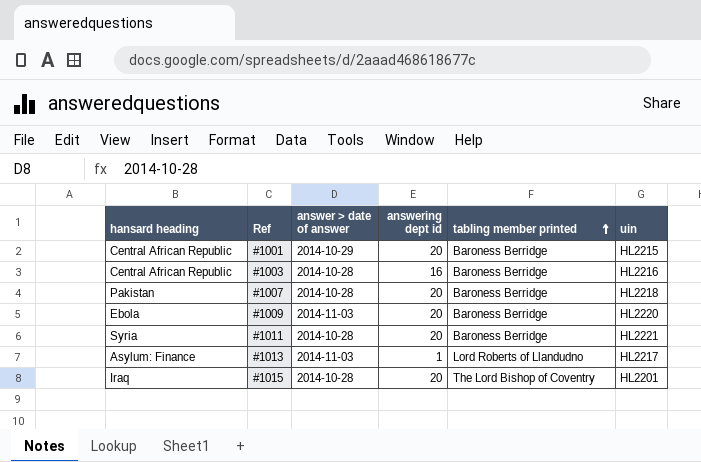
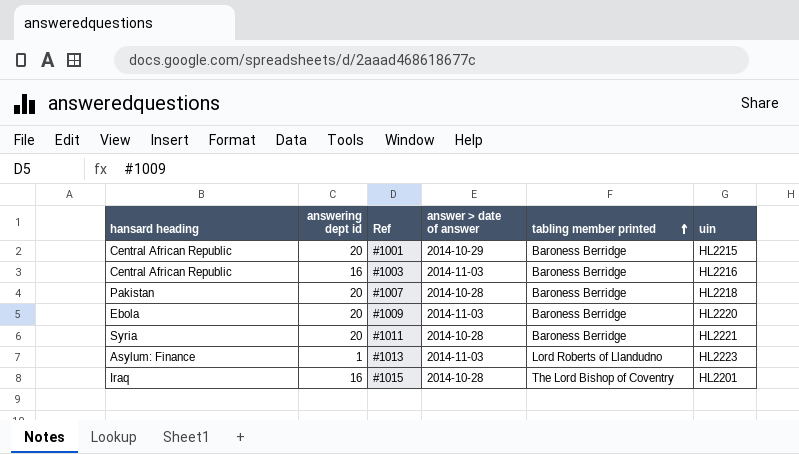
column answering dept id | position: 4 -> 2
#1003 | answer > date of answer: 2014-10-28 -> 2014-11-03
#1013 | uin: HL2217 -> HL2223
#1015 | answering dept id: 20 -> 16

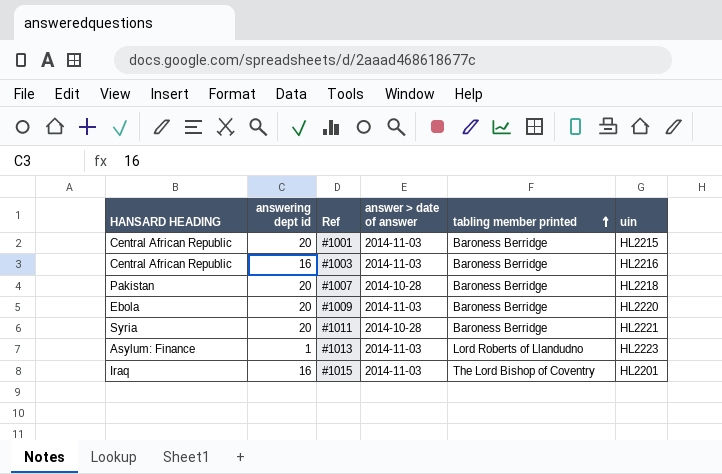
column name: hansard heading -> HANSARD HEADING
#1001 | answer > date of answer: 2014-10-29 -> 2014-11-03
#1015 | answer > date of answer: 2014-10-28 -> 2014-11-03

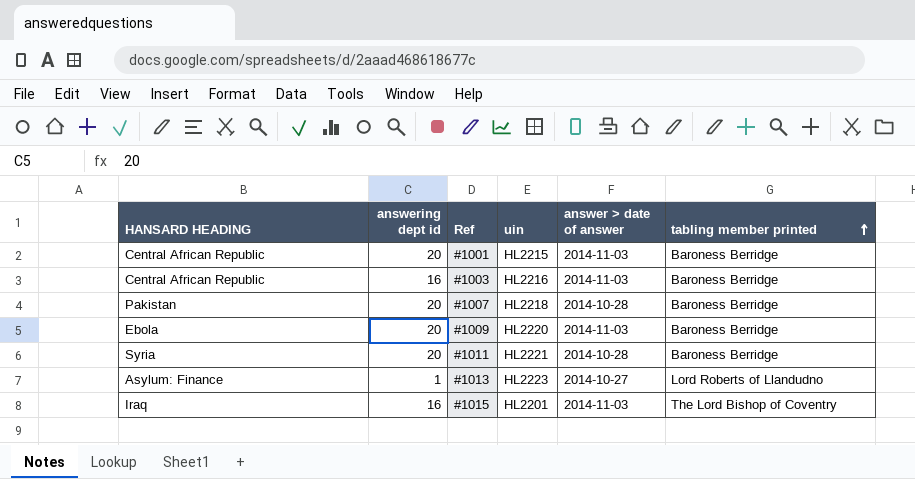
column uin | position: 6 -> 4
#1013 | answer > date of answer: 2014-11-03 -> 2014-10-27

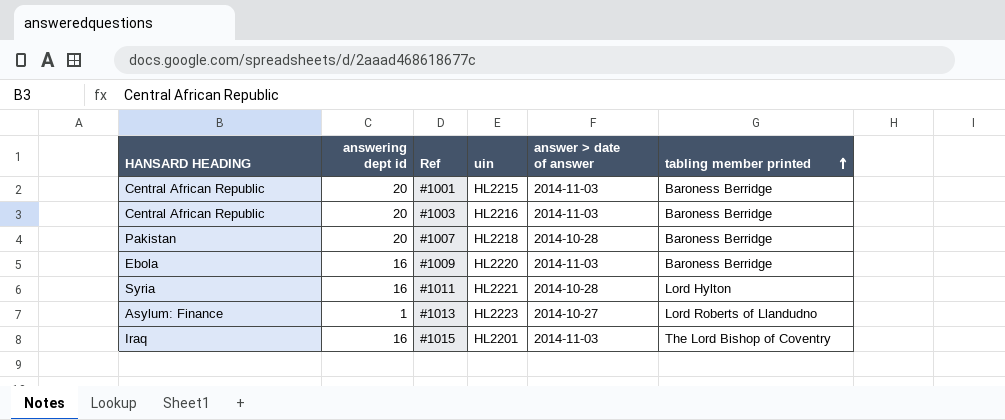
#1003 | answering dept id: 16 -> 20
#1009 | answering dept id: 20 -> 16
#1011 | answering dept id: 20 -> 16
#1011 | tabling member printed: Baroness Berridge -> Lord Hylton

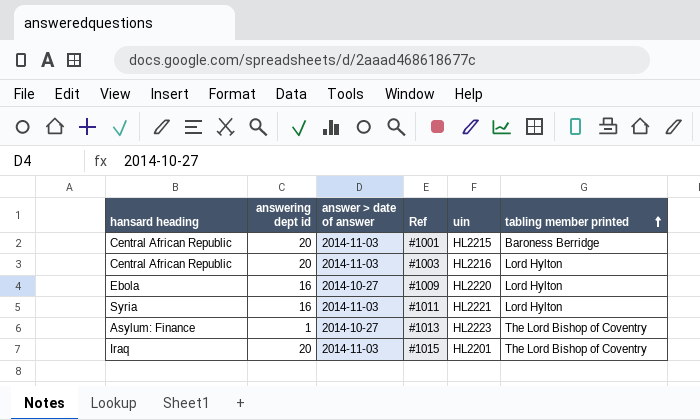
column name: HANSARD HEADING -> hansard heading
column answer > date of answer | position: 5 -> 3
row #1007: Pakistan | 20 | HL2218 | 2014-10-28 | Baroness Berridge -> none
#1003 | tabling member printed: Baroness Berridge -> Lord Hylton
#1009 | answer > date of answer: 2014-11-03 -> 2014-10-27
#1009 | tabling member printed: Baroness Berridge -> Lord Hylton
#1011 | answer > date of answer: 2014-10-28 -> 2014-11-03
#1013 | tabling member printed: Lord Roberts of Llandudno -> The Lord Bishop of Coventry
#1015 | answering dept id: 16 -> 20

